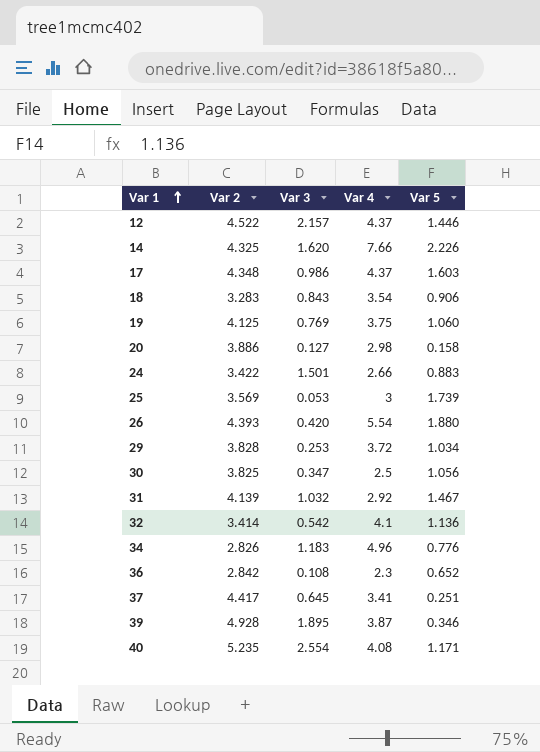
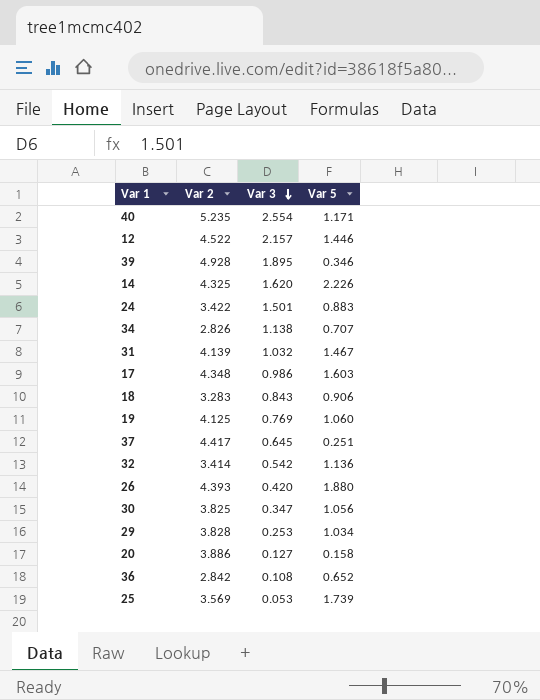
row order: Var 1 ascending -> Var 3 descending
column Var 4 | position: 4 -> none
34 | Var 3: 1.183 -> 1.138
34 | Var 5: 0.776 -> 0.707

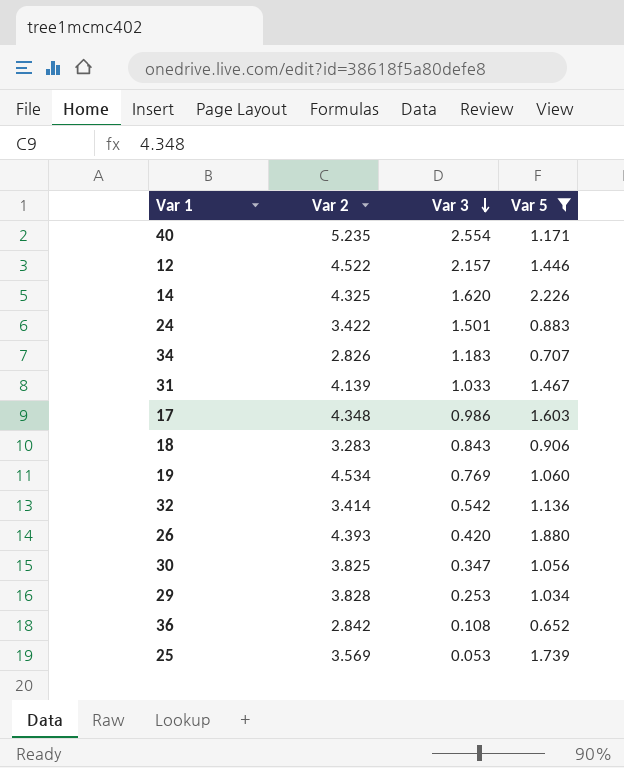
filter: none -> Var 5 >= 0.652
34 | Var 3: 1.138 -> 1.183
31 | Var 3: 1.032 -> 1.033
19 | Var 2: 4.125 -> 4.534

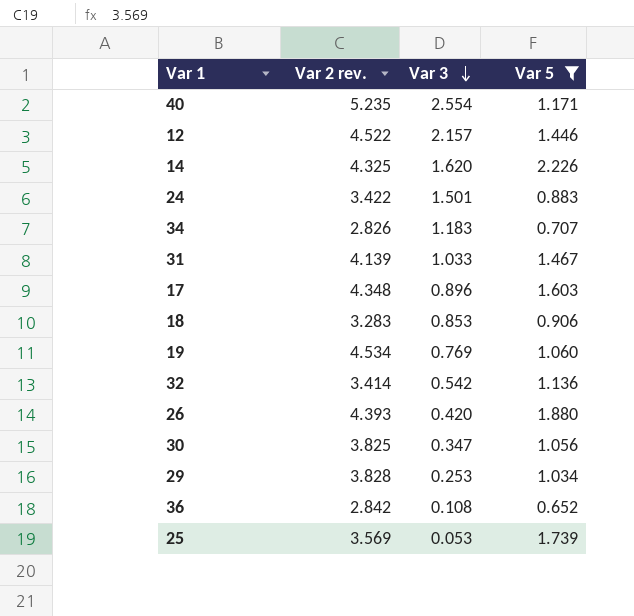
column name: Var 2 -> Var 2 rev.
17 | Var 3: 0.986 -> 0.896
18 | Var 3: 0.843 -> 0.853

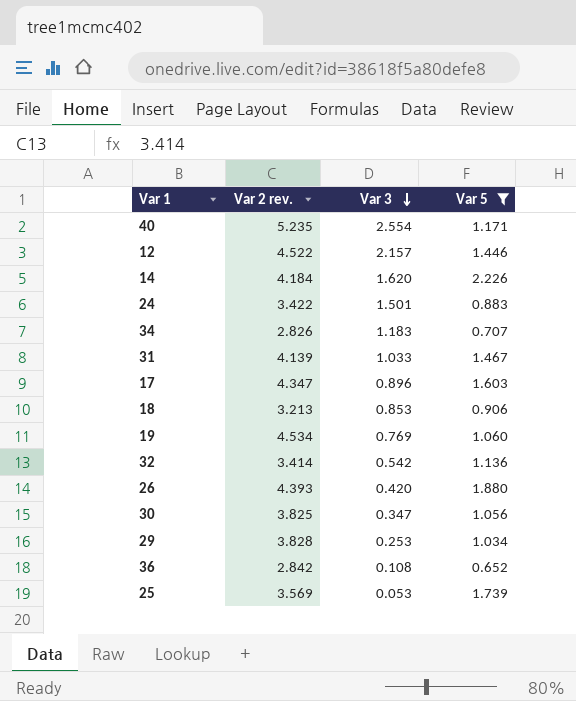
14 | Var 2 rev.: 4.325 -> 4.184
17 | Var 2 rev.: 4.348 -> 4.347
18 | Var 2 rev.: 3.283 -> 3.213

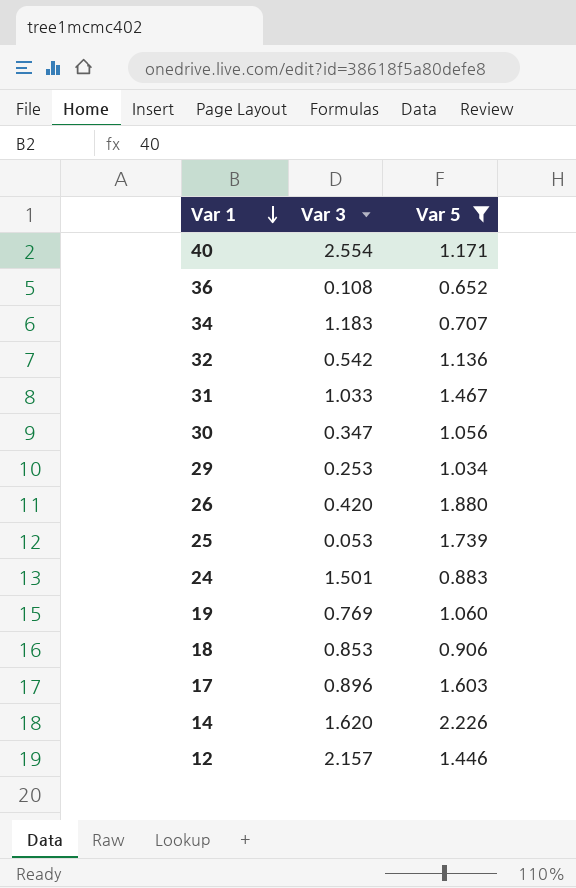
row order: Var 3 descending -> Var 1 descending
column Var 2 rev. | position: 2 -> none

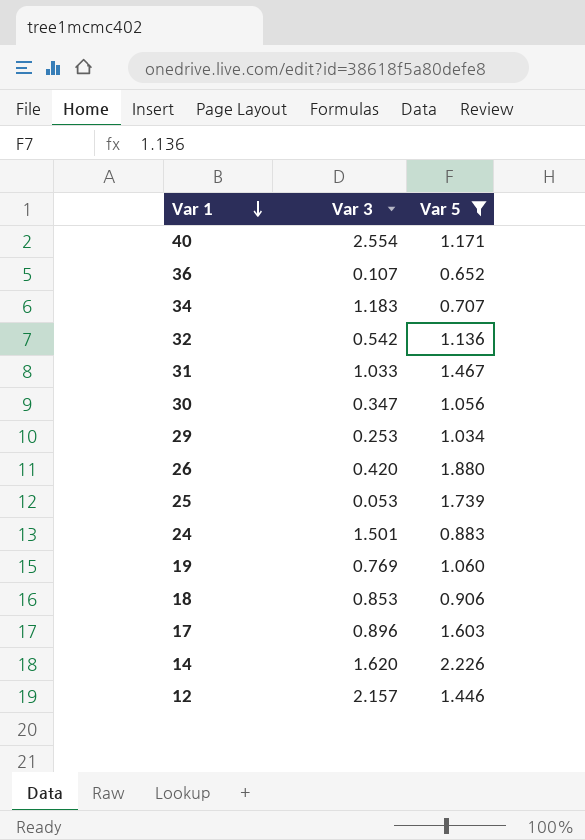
36 | Var 3: 0.108 -> 0.107

